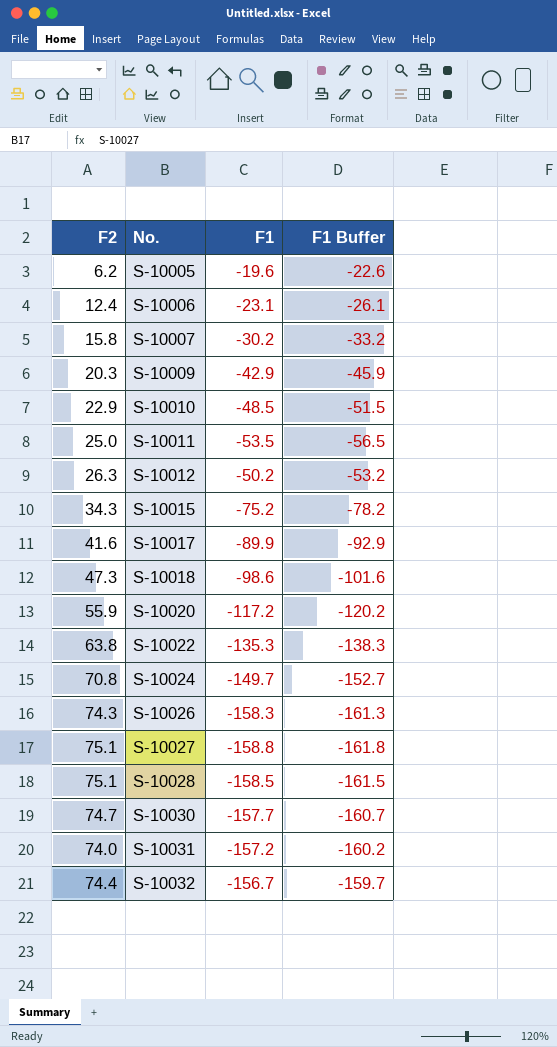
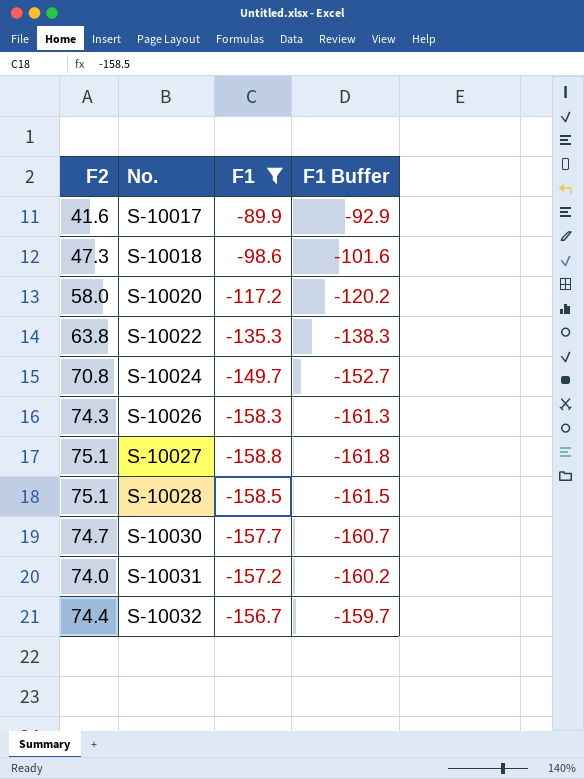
filter: none -> F1 <= -89.9
S-10020 | F2: 55.9 -> 58.0

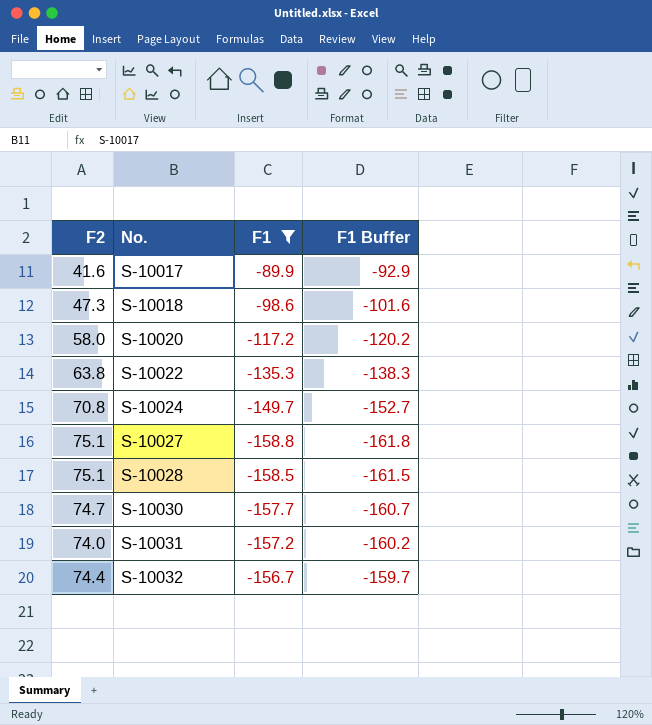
row S-10026: 74.3 | -158.3 | -161.3 -> none

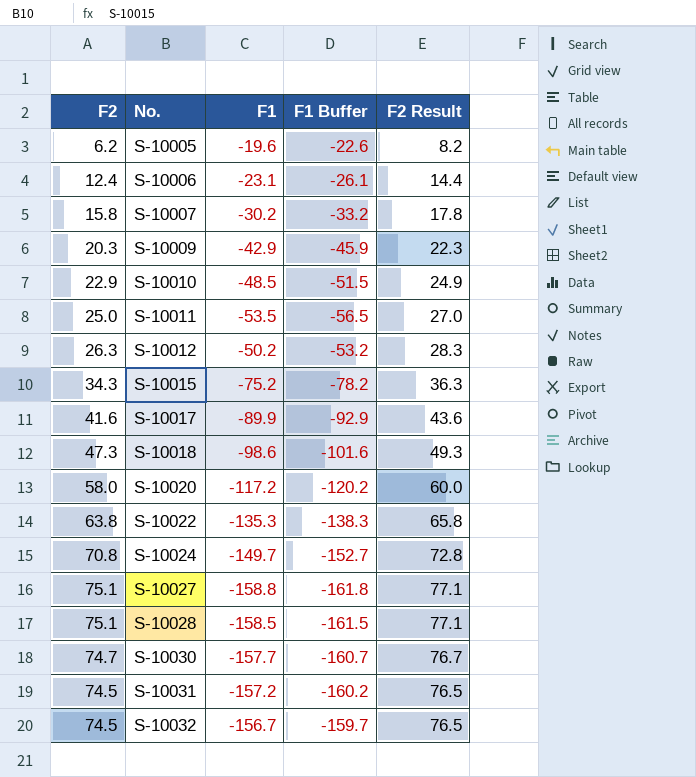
filter: F1 <= -89.9 -> none
column F2 Result | formula: none -> [F2] + 2
S-10031 | F2: 74.0 -> 74.5
S-10032 | F2: 74.4 -> 74.5

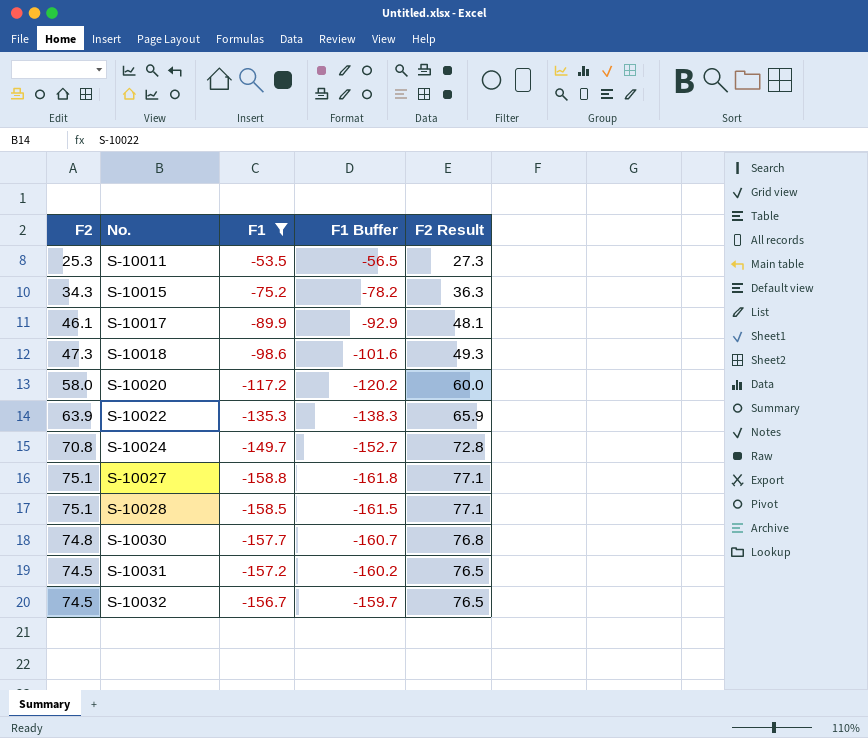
filter: none -> F1 <= -53.5
S-10011 | F2: 25.0 -> 25.3
S-10011 | F2 Result: 27.0 -> 27.3
S-10017 | F2: 41.6 -> 46.1
S-10017 | F2 Result: 43.6 -> 48.1
S-10022 | F2: 63.8 -> 63.9
S-10022 | F2 Result: 65.8 -> 65.9
S-10030 | F2: 74.7 -> 74.8
S-10030 | F2 Result: 76.7 -> 76.8

